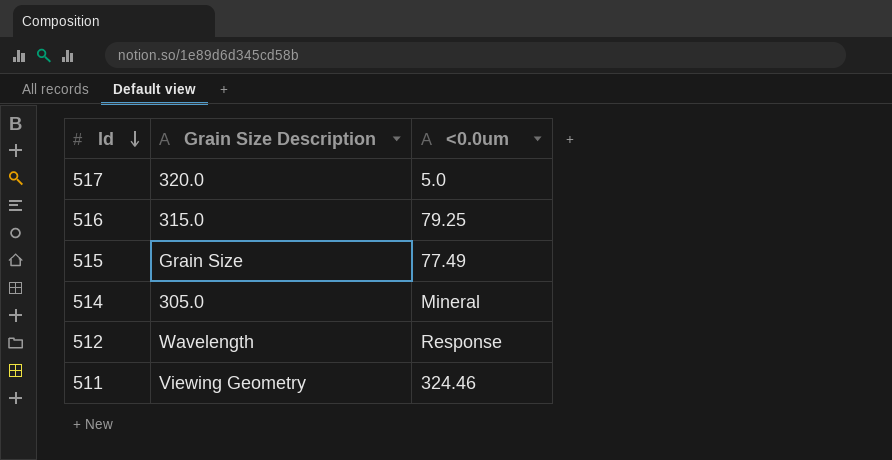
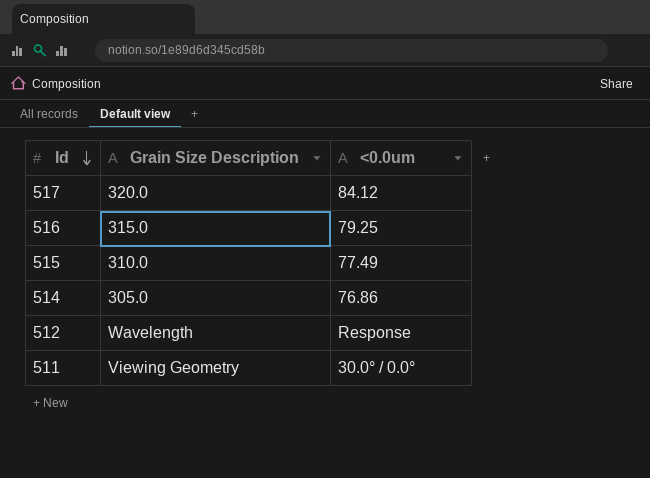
517 | <0.0um: 5.0 -> 84.12
515 | Grain Size Description: Grain Size -> 310.0
514 | <0.0um: Mineral -> 76.86
511 | <0.0um: 324.46 -> 30.0° / 0.0°

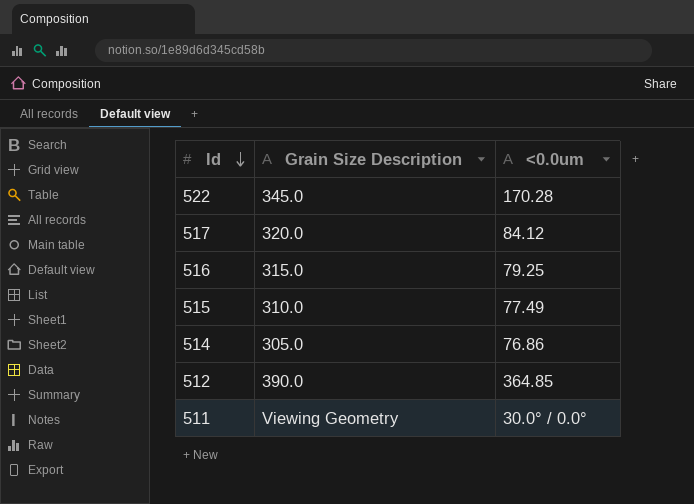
row 522: none -> 345.0 | 170.28
512 | Grain Size Description: Wavelength -> 390.0
512 | <0.0um: Response -> 364.85

